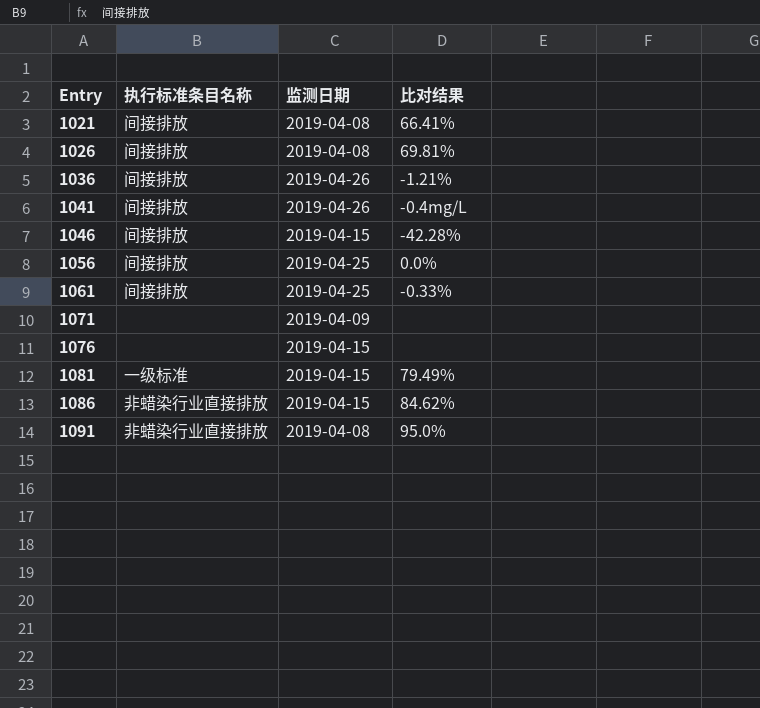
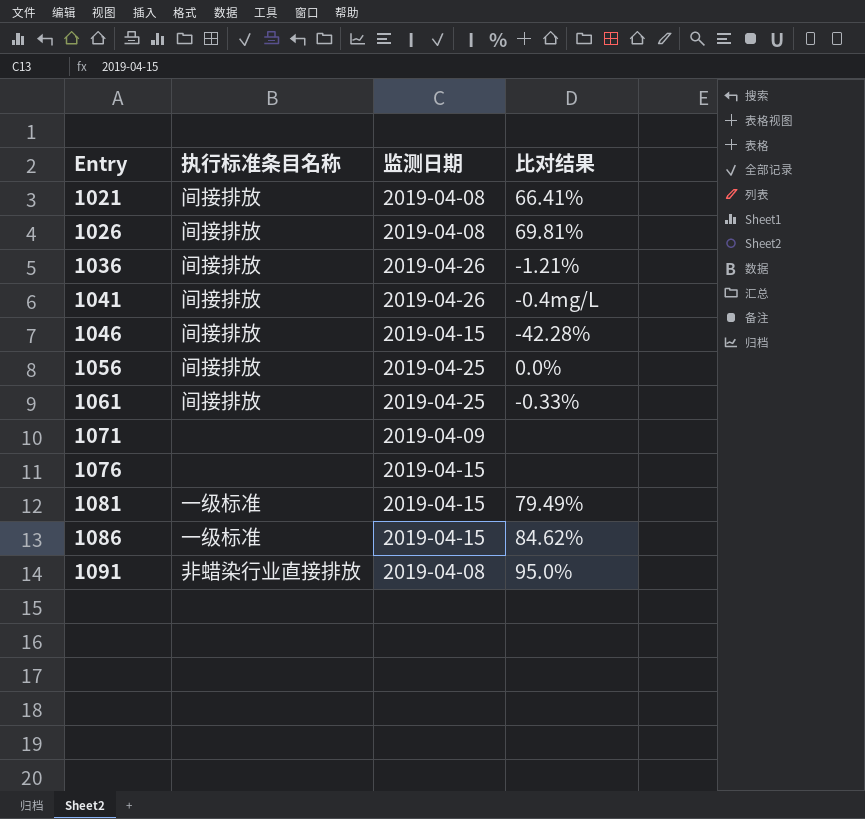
1086 | 执行标准条目名称: 非蜡染行业直接排放 -> 一级标准

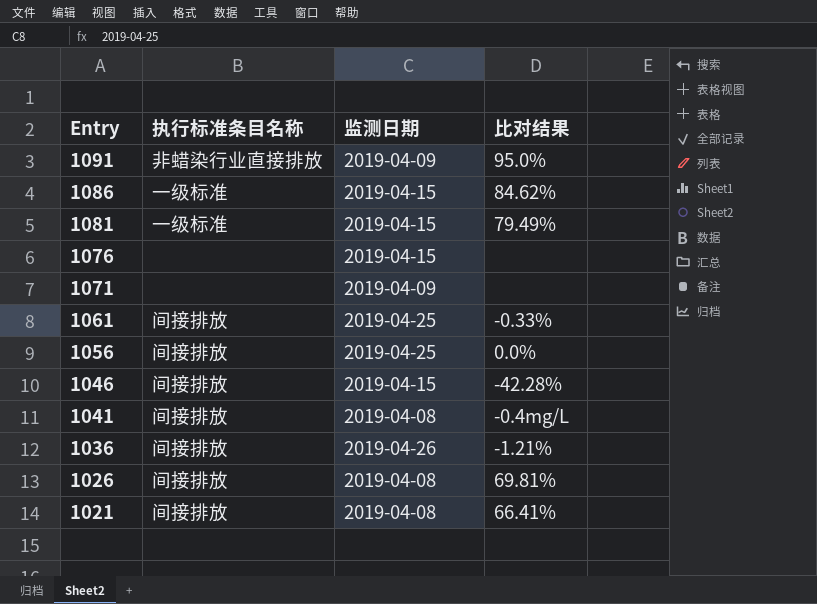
row order: Entry ascending -> Entry descending
1091 | 监测日期: 2019-04-08 -> 2019-04-09
1041 | 监测日期: 2019-04-26 -> 2019-04-08

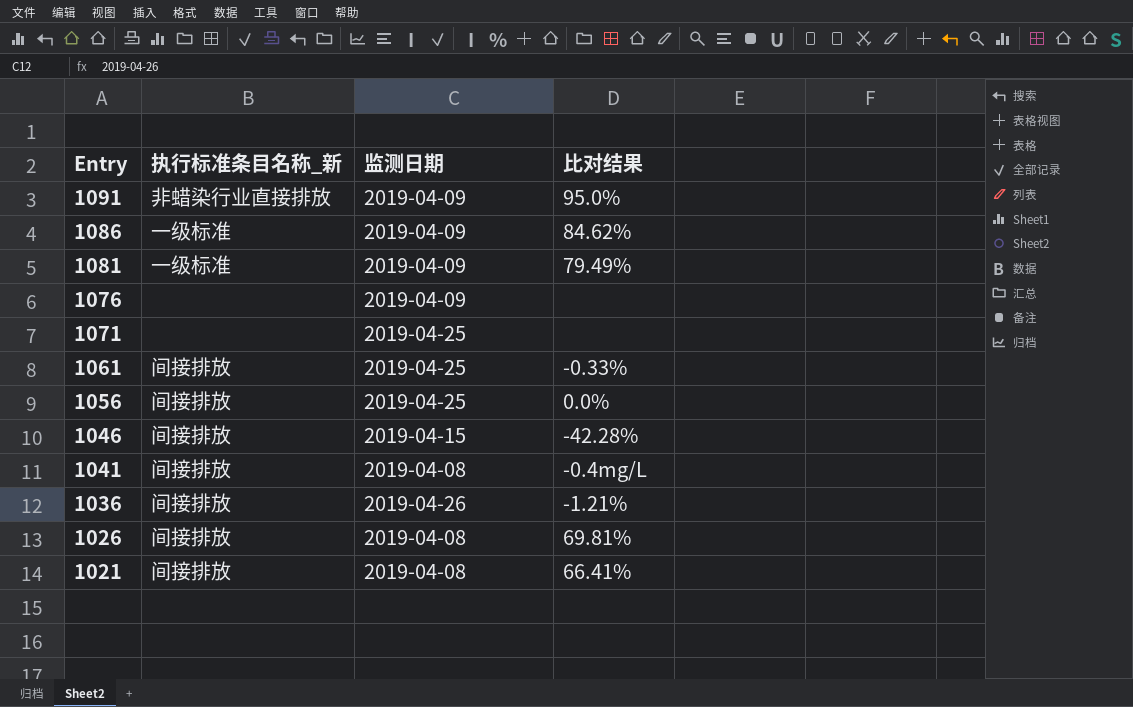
column name: 执行标准条目名称 -> 执行标准条目名称_新
1086 | 监测日期: 2019-04-15 -> 2019-04-09
1081 | 监测日期: 2019-04-15 -> 2019-04-09
1076 | 监测日期: 2019-04-15 -> 2019-04-09
1071 | 监测日期: 2019-04-09 -> 2019-04-25

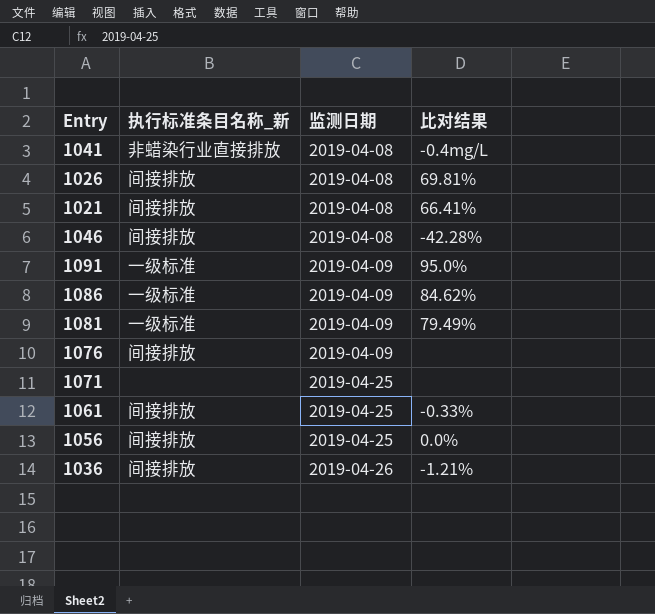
row order: Entry descending -> 监测日期 ascending
1041 | 执行标准条目名称_新: 间接排放 -> 非蜡染行业直接排放
1046 | 监测日期: 2019-04-15 -> 2019-04-08
1091 | 执行标准条目名称_新: 非蜡染行业直接排放 -> 一级标准
1076 | 执行标准条目名称_新: none -> 间接排放

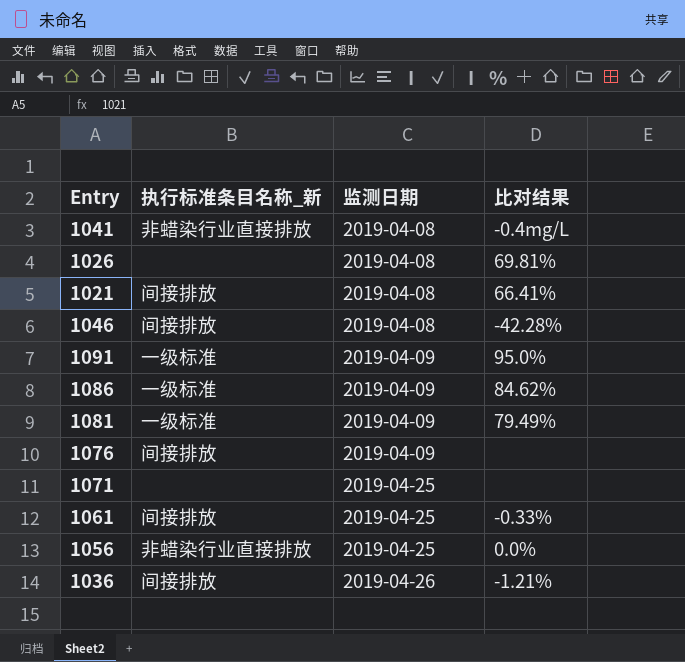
1026 | 执行标准条目名称_新: 间接排放 -> none
1056 | 执行标准条目名称_新: 间接排放 -> 非蜡染行业直接排放

